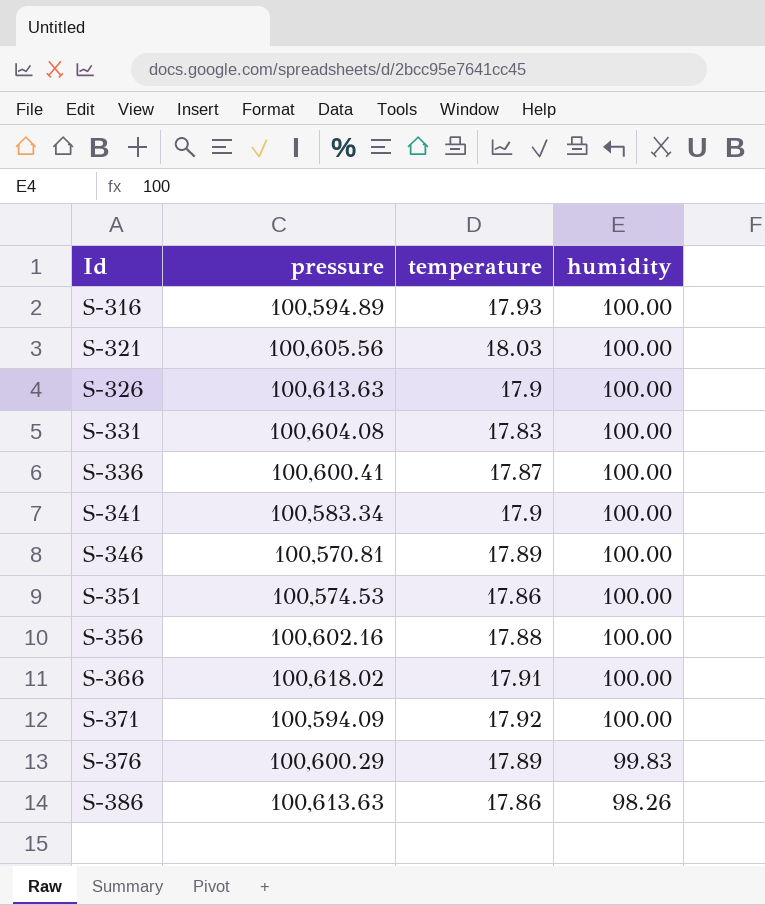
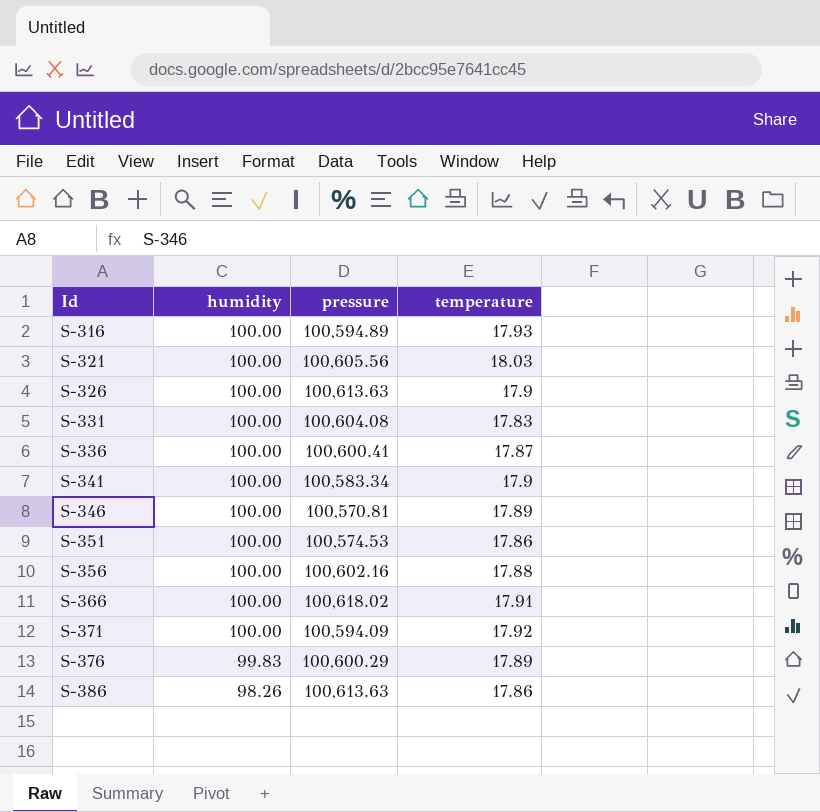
column humidity | position: 4 -> 2

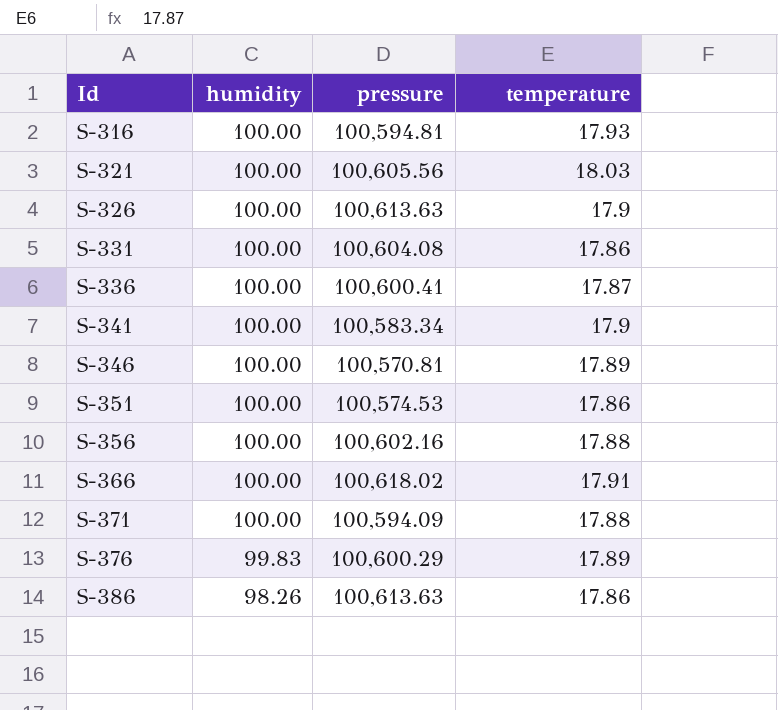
S-316 | pressure: 100,594.89 -> 100,594.81
S-331 | temperature: 17.83 -> 17.86
S-371 | temperature: 17.92 -> 17.88

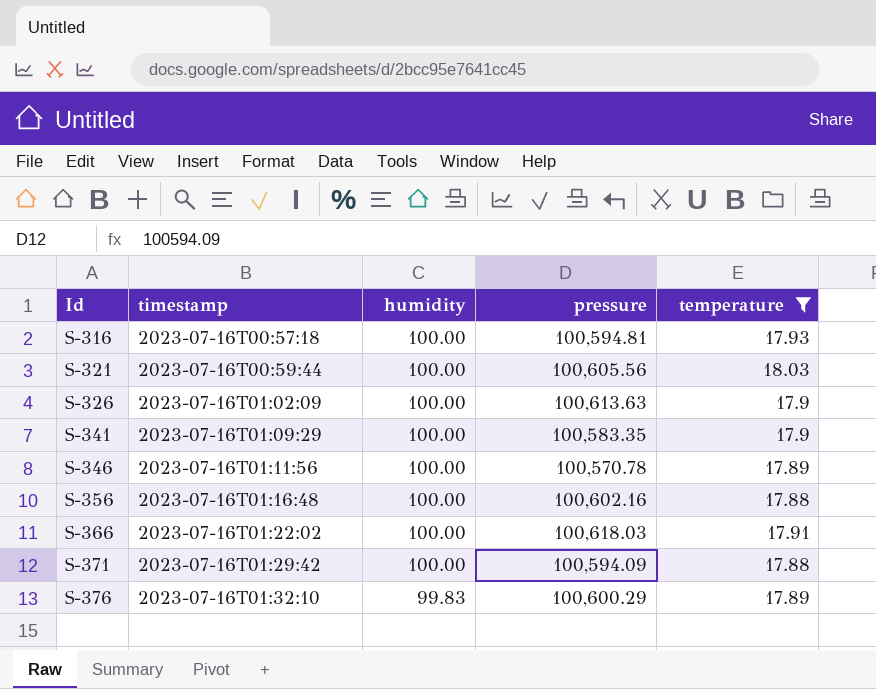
filter: none -> temperature >= 17.88
column timestamp | position: none -> 2
S-341 | pressure: 100,583.34 -> 100,583.35
S-346 | pressure: 100,570.81 -> 100,570.78
S-366 | pressure: 100,618.02 -> 100,618.03

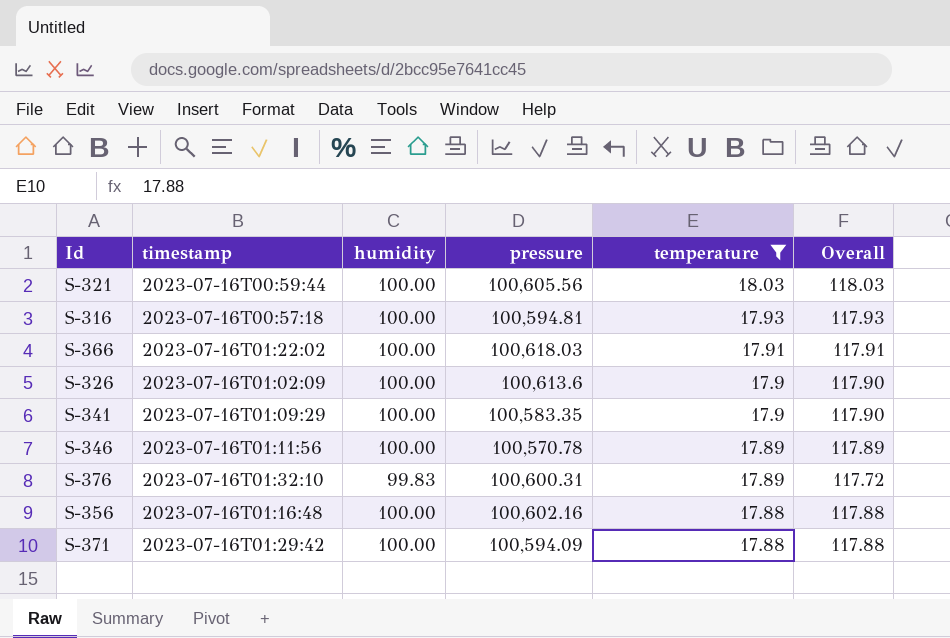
row order: Id ascending -> temperature descending
column Overall | formula: none -> [humidity] + [temperature]
S-326 | pressure: 100,613.63 -> 100,613.6
S-376 | pressure: 100,600.29 -> 100,600.31

